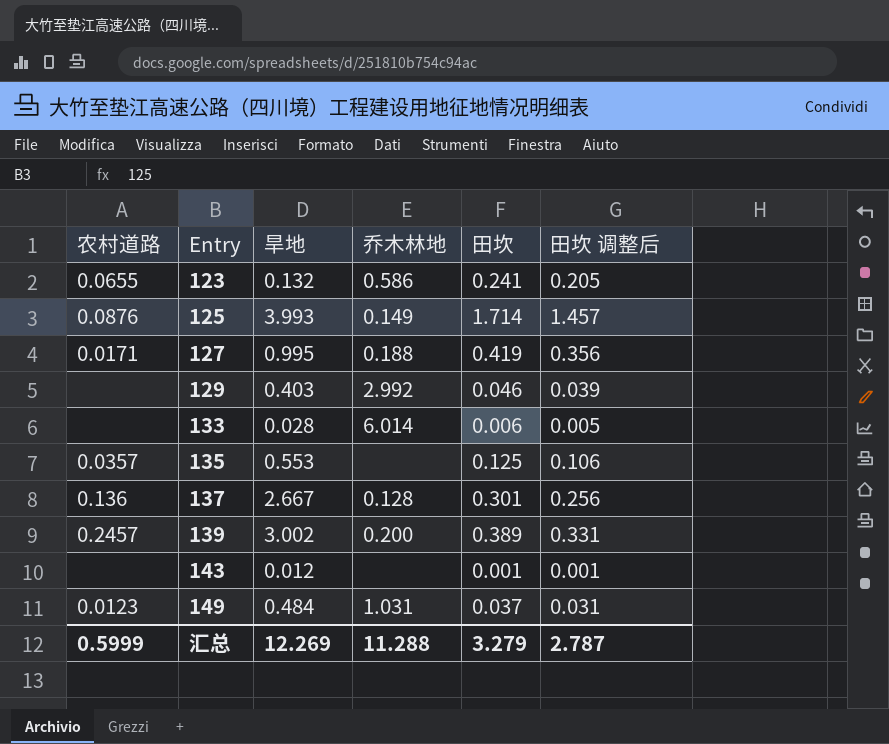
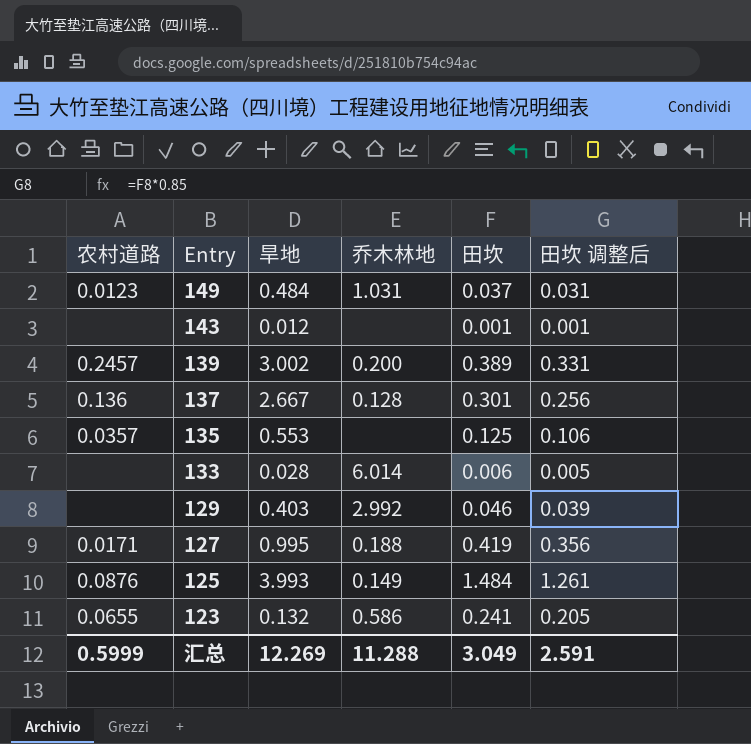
row order: Entry ascending -> Entry descending
125 | 田坎: 1.714 -> 1.484
125 | 田坎 调整后: 1.457 -> 1.261
汇总 | 田坎: 3.279 -> 3.049
汇总 | 田坎 调整后: 2.787 -> 2.591

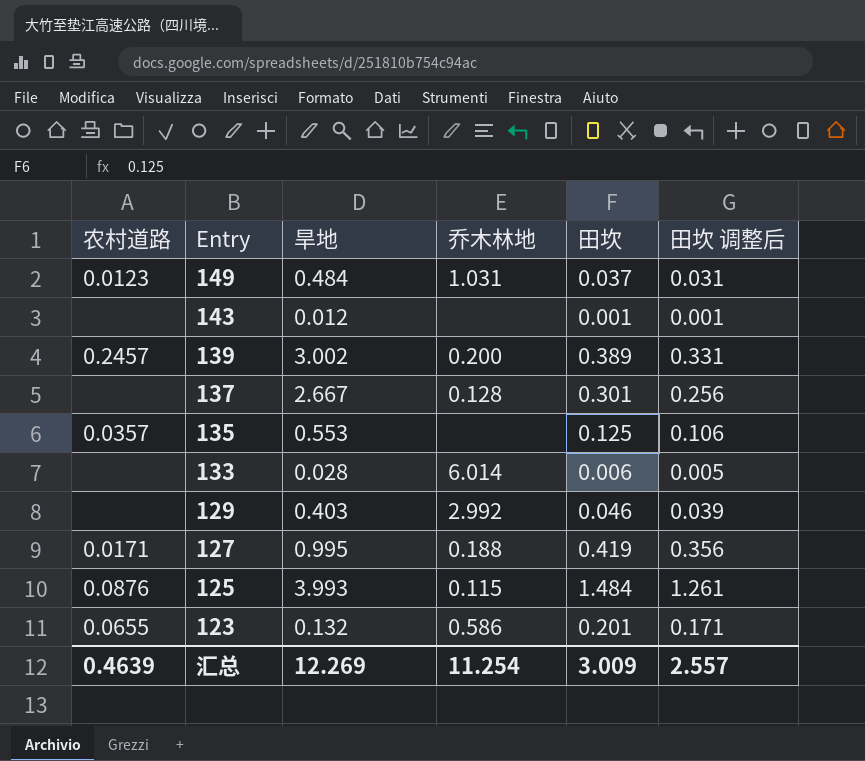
137 | 农村道路: 0.136 -> none
125 | 乔木林地: 0.149 -> 0.115
123 | 田坎: 0.241 -> 0.201
123 | 田坎 调整后: 0.205 -> 0.171
汇总 | 农村道路: 0.5999 -> 0.4639
汇总 | 乔木林地: 11.288 -> 11.254
汇总 | 田坎: 3.049 -> 3.009
汇总 | 田坎 调整后: 2.591 -> 2.557

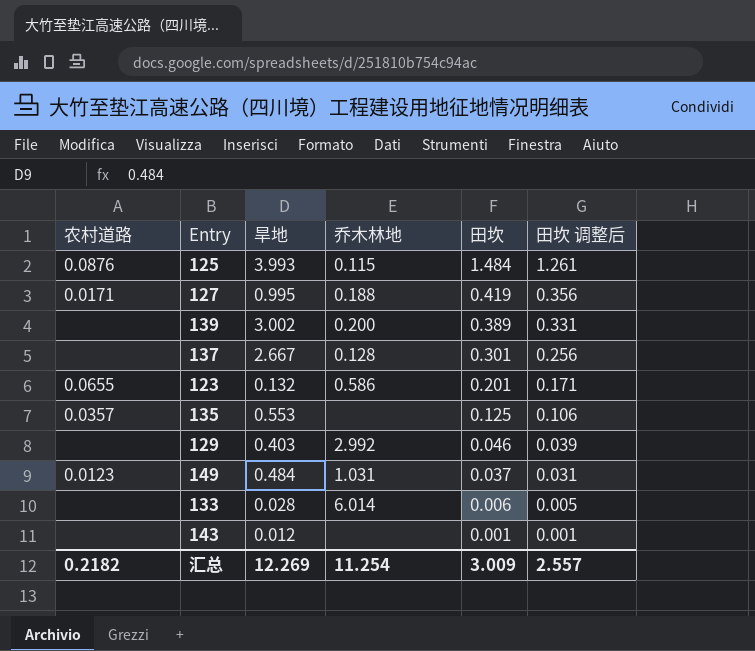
row order: Entry descending -> 田坎 descending
139 | 农村道路: 0.2457 -> none
汇总 | 农村道路: 0.4639 -> 0.2182

